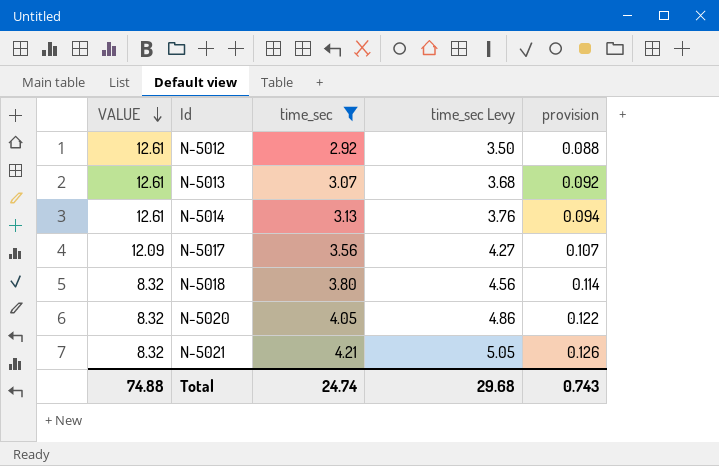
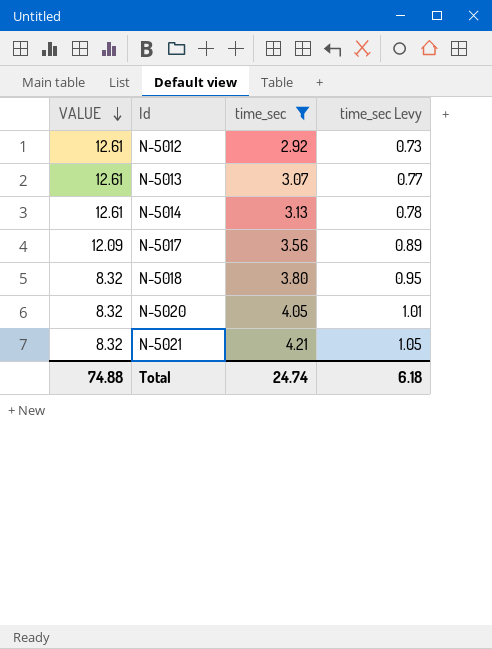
column provision | formula: [time_sec] * 0.03 -> none
column time_sec Levy | formula: [time_sec] * 1.2 -> [time_sec] * 0.25
Total | time_sec Levy: 29.68 -> 6.18

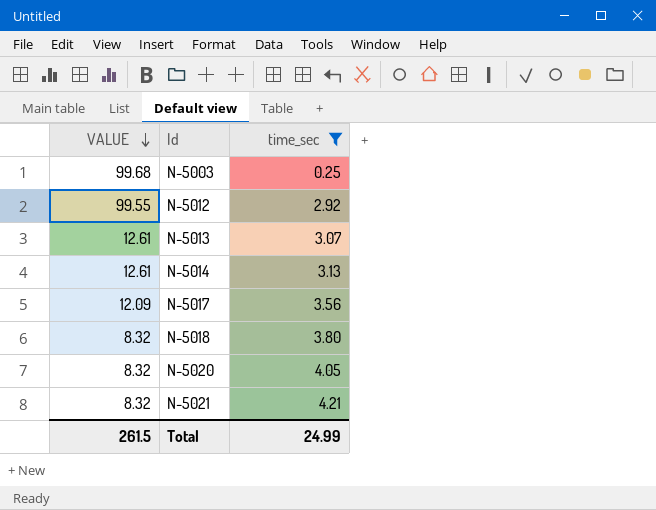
column time_sec Levy | formula: [time_sec] * 0.25 -> none
row N-5003: none -> 99.68 | 0.25
N-5012 | VALUE: 12.61 -> 99.55
Total | VALUE: 74.88 -> 261.5
Total | time_sec: 24.74 -> 24.99

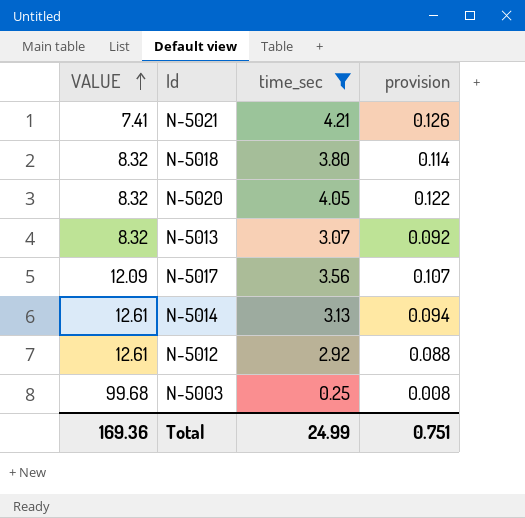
row order: VALUE descending -> VALUE ascending
column provision | formula: none -> [time_sec] * 0.03
N-5021 | VALUE: 8.32 -> 7.41
N-5013 | VALUE: 12.61 -> 8.32
N-5012 | VALUE: 99.55 -> 12.61
Total | VALUE: 261.5 -> 169.36

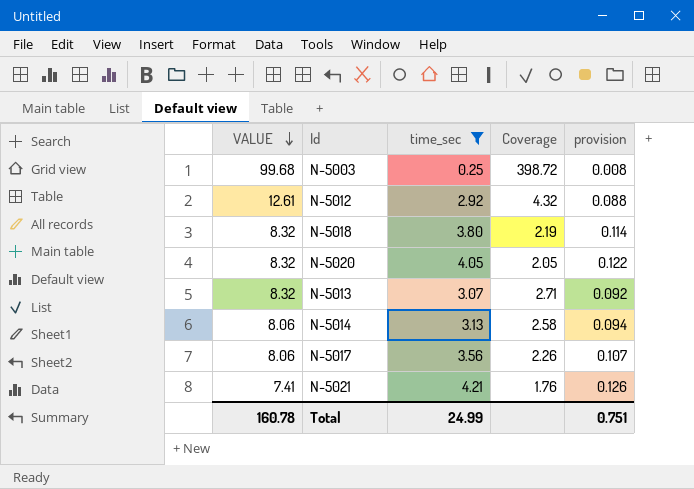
row order: VALUE ascending -> VALUE descending
column Coverage | formula: none -> [VALUE] / [time_sec]
N-5014 | VALUE: 12.61 -> 8.06
N-5017 | VALUE: 12.09 -> 8.06
Total | VALUE: 169.36 -> 160.78

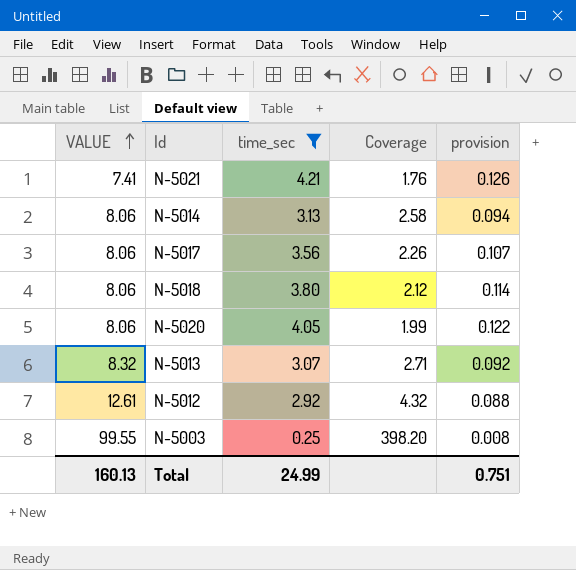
row order: VALUE descending -> VALUE ascending
N-5018 | VALUE: 8.32 -> 8.06
N-5018 | Coverage: 2.19 -> 2.12
N-5020 | VALUE: 8.32 -> 8.06
N-5020 | Coverage: 2.05 -> 1.99
N-5003 | VALUE: 99.68 -> 99.55
N-5003 | Coverage: 398.72 -> 398.20
Total | VALUE: 160.78 -> 160.13

